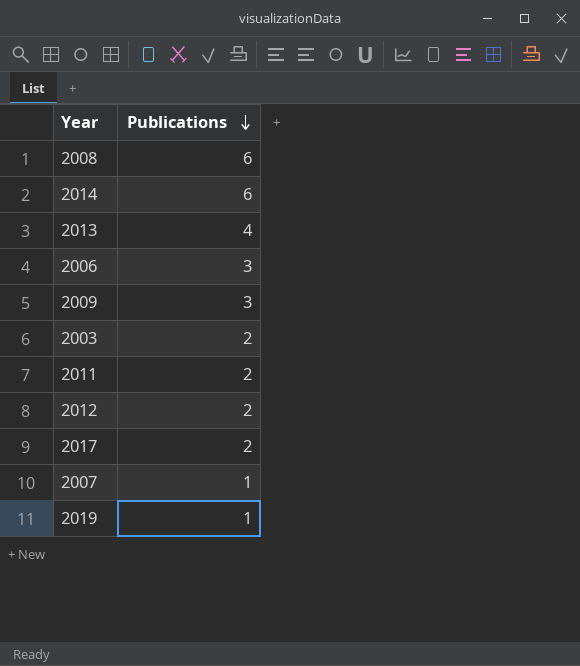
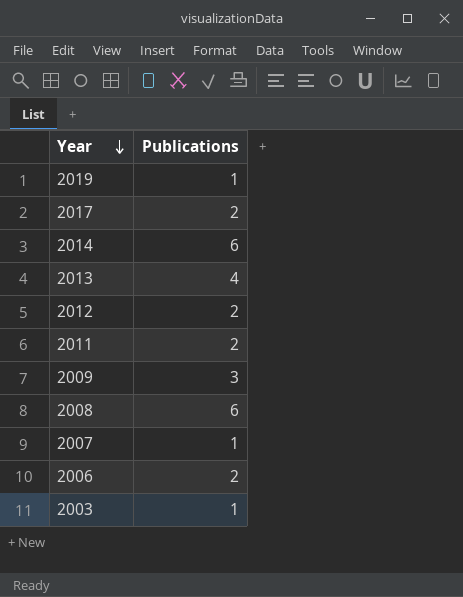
row order: Publications descending -> Year descending
2006 | Publications: 3 -> 2
2003 | Publications: 2 -> 1

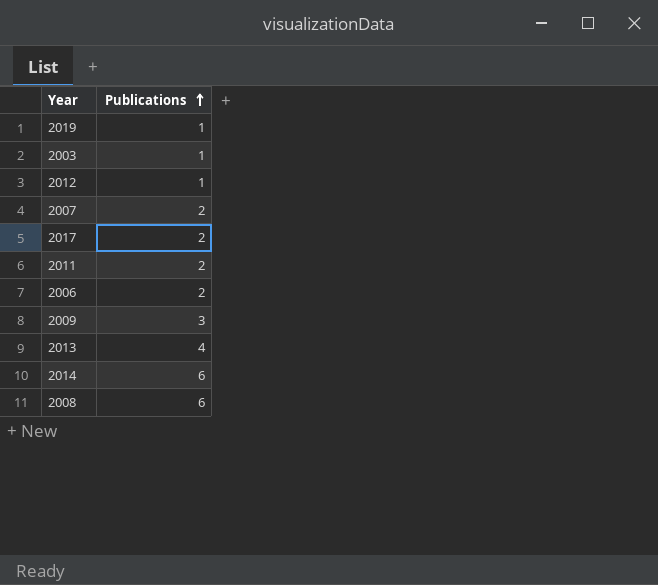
row order: Year descending -> Publications ascending
2012 | Publications: 2 -> 1
2007 | Publications: 1 -> 2

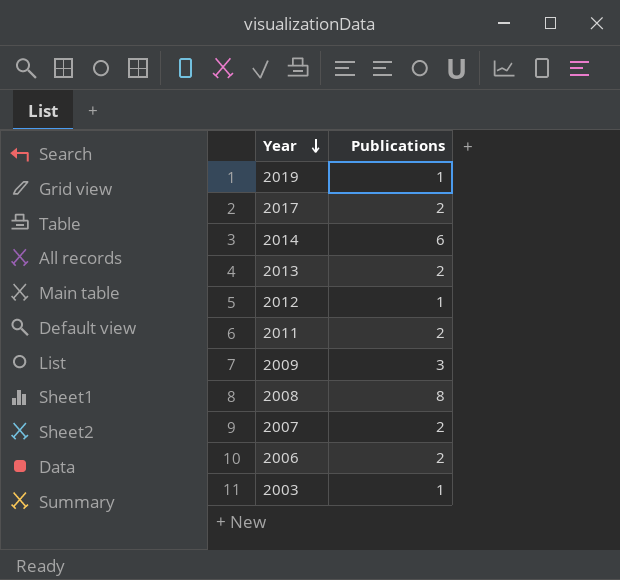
row order: Publications ascending -> Year descending
2013 | Publications: 4 -> 2
2008 | Publications: 6 -> 8

